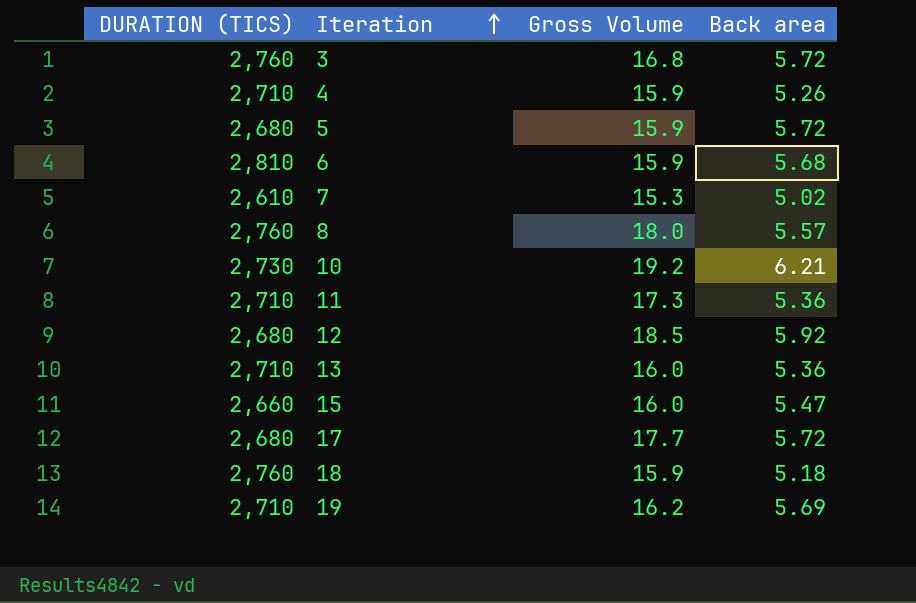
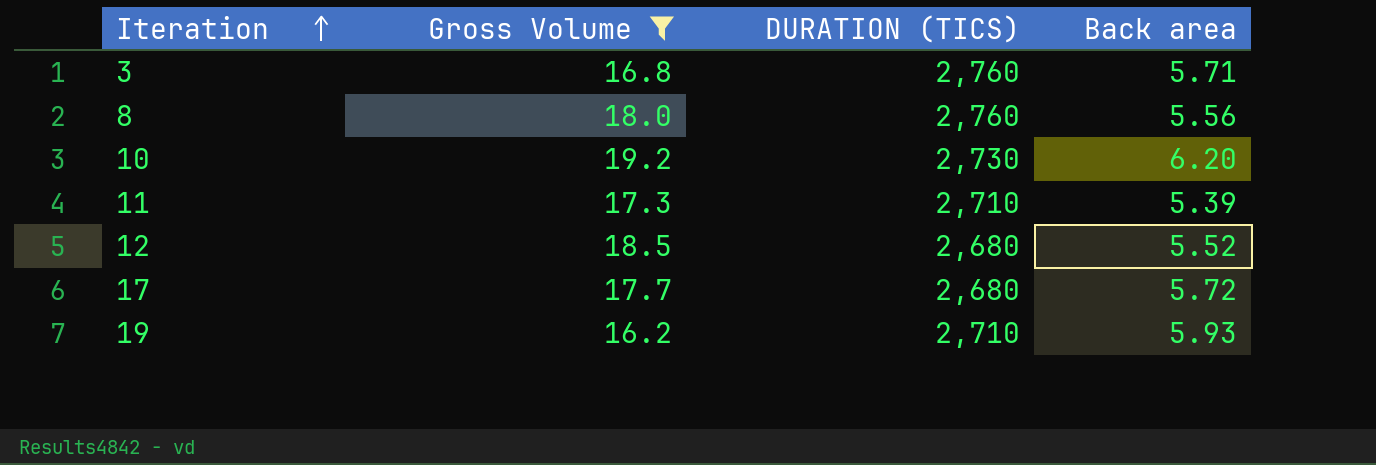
filter: none -> Gross Volume >= 16.2
column DURATION (TICS) | position: 1 -> 3
3 | Back area: 5.72 -> 5.71
8 | Back area: 5.57 -> 5.56
10 | Back area: 6.21 -> 6.20
11 | Back area: 5.36 -> 5.39
12 | Back area: 5.92 -> 5.52
19 | Back area: 5.69 -> 5.93

